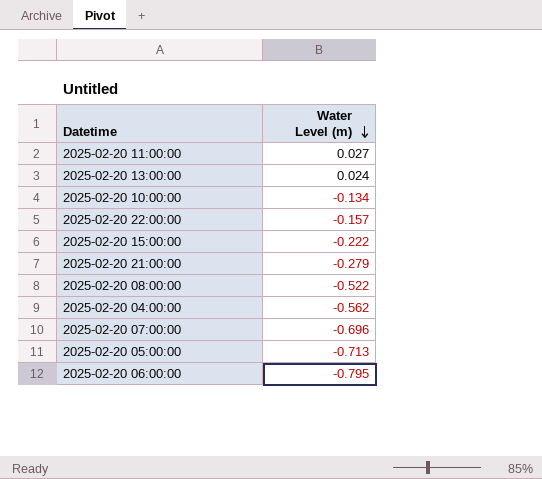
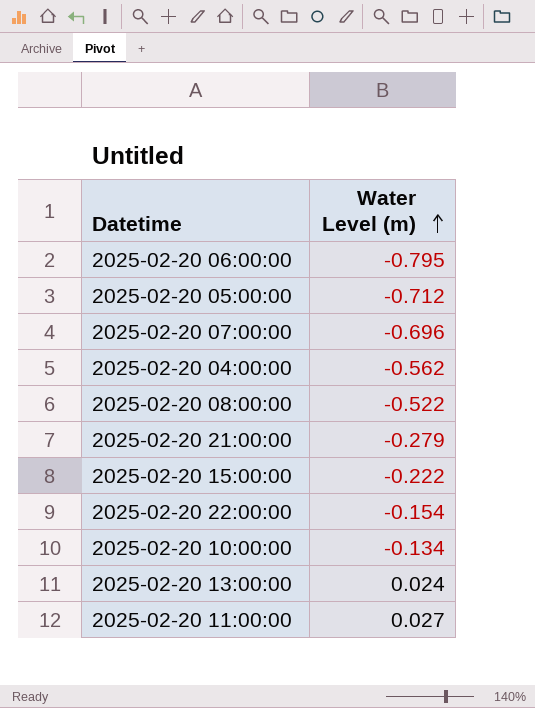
row order: Water Level (m) descending -> Water Level (m) ascending
2025-02-20 05:00:00 | Water Level (m): -0.713 -> -0.712
2025-02-20 22:00:00 | Water Level (m): -0.157 -> -0.154

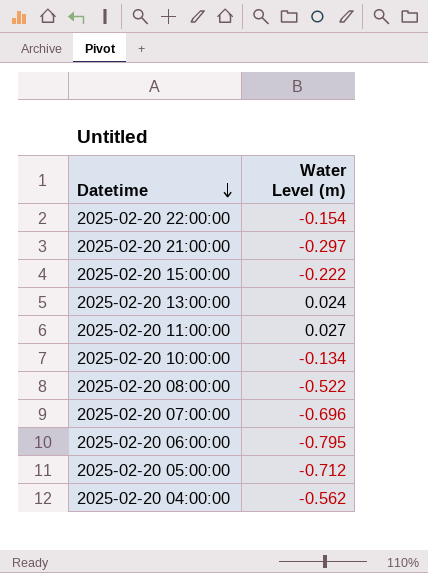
row order: Water Level (m) ascending -> Datetime descending
2025-02-20 21:00:00 | Water Level (m): -0.279 -> -0.297

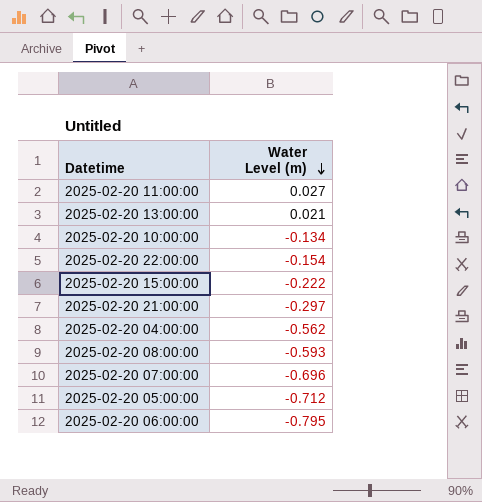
row order: Datetime descending -> Water Level (m) descending
2025-02-20 13:00:00 | Water Level (m): 0.024 -> 0.021
2025-02-20 08:00:00 | Water Level (m): -0.522 -> -0.593

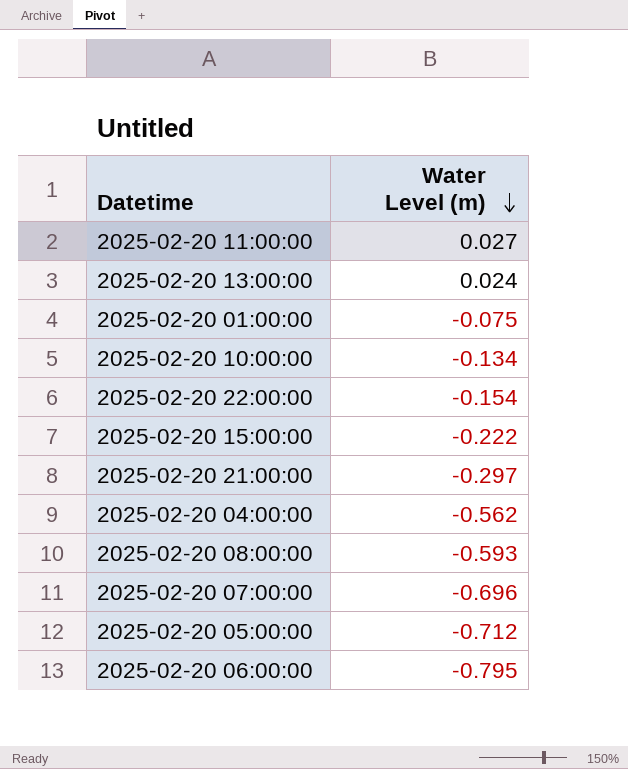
2025-02-20 13:00:00 | Water Level (m): 0.021 -> 0.024
row 2025-02-20 01:00:00: none -> -0.075

